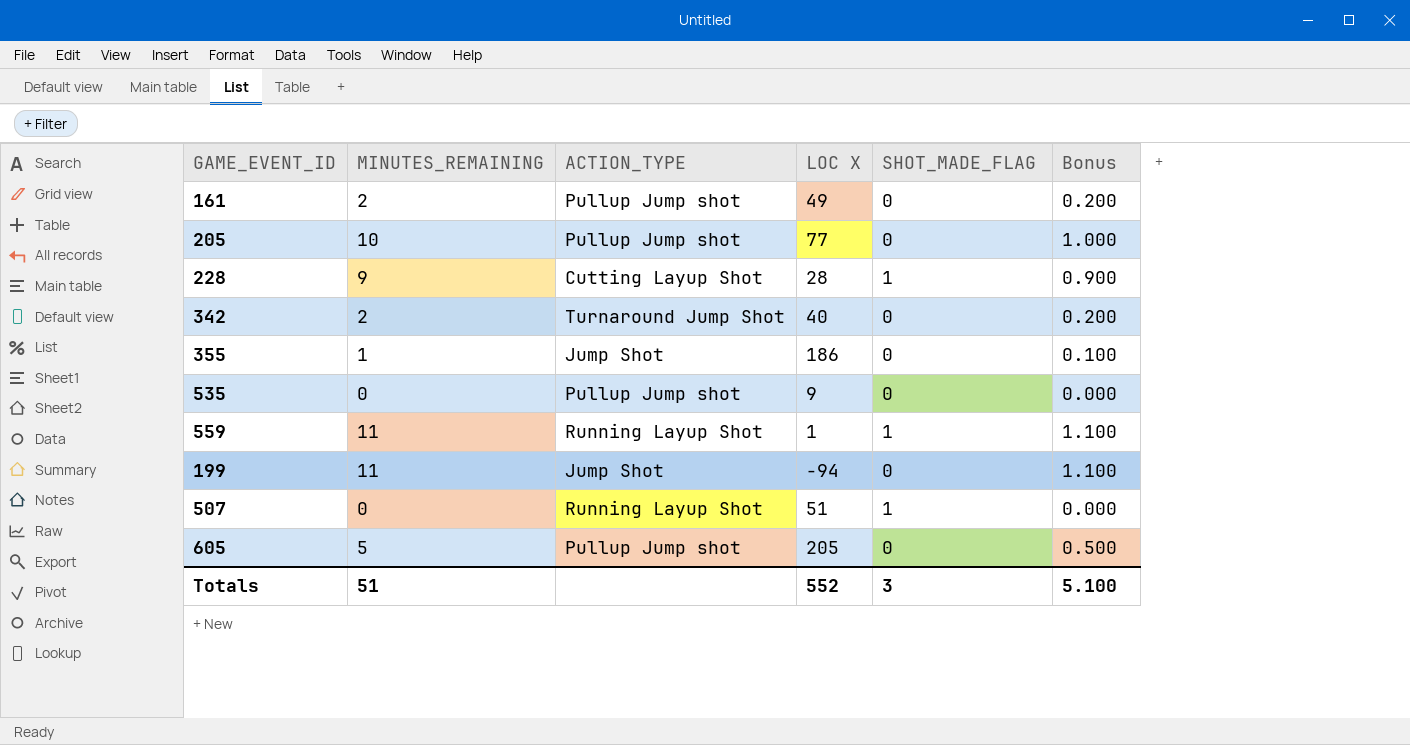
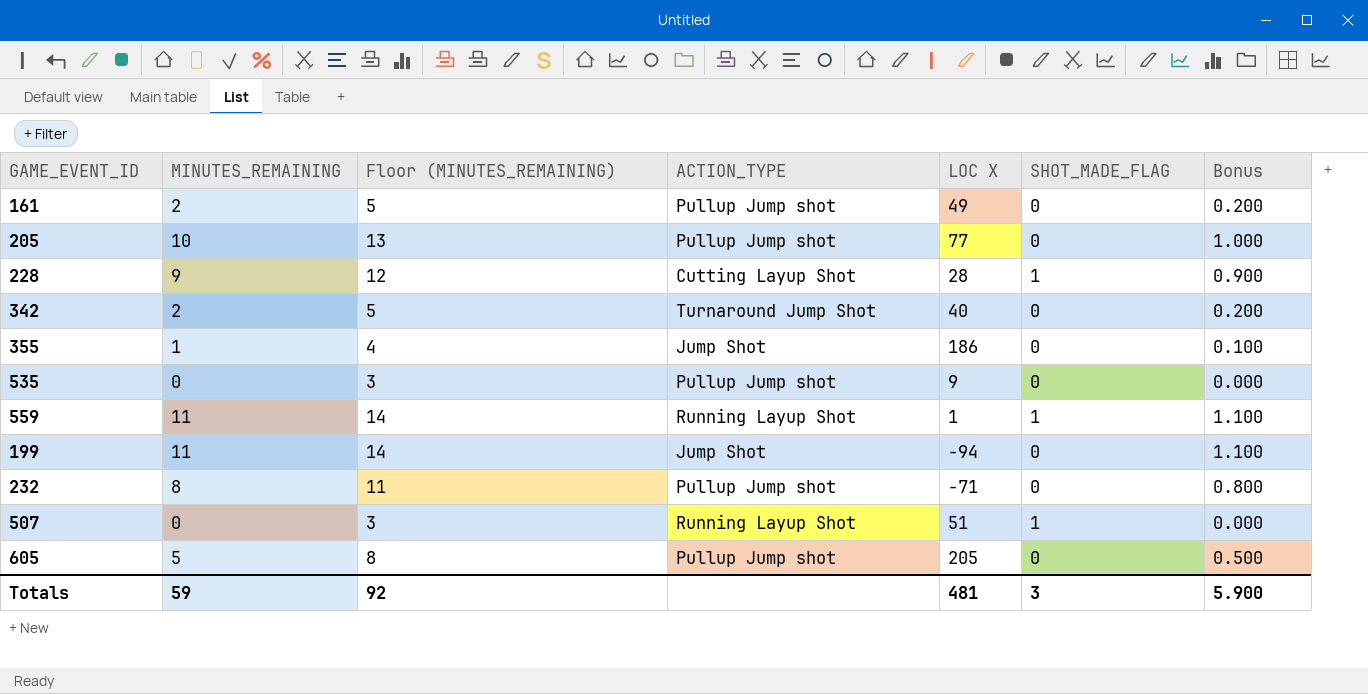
column Floor (MINUTES_REMAINING) | formula: none -> [MINUTES_REMAINING] + 3
row 232: none -> 8 | 11 | Pullup Jump shot | -71 | 0 | 0.800
Totals | MINUTES_REMAINING: 51 -> 59
Totals | LOC X: 552 -> 481
Totals | Bonus: 5.100 -> 5.900

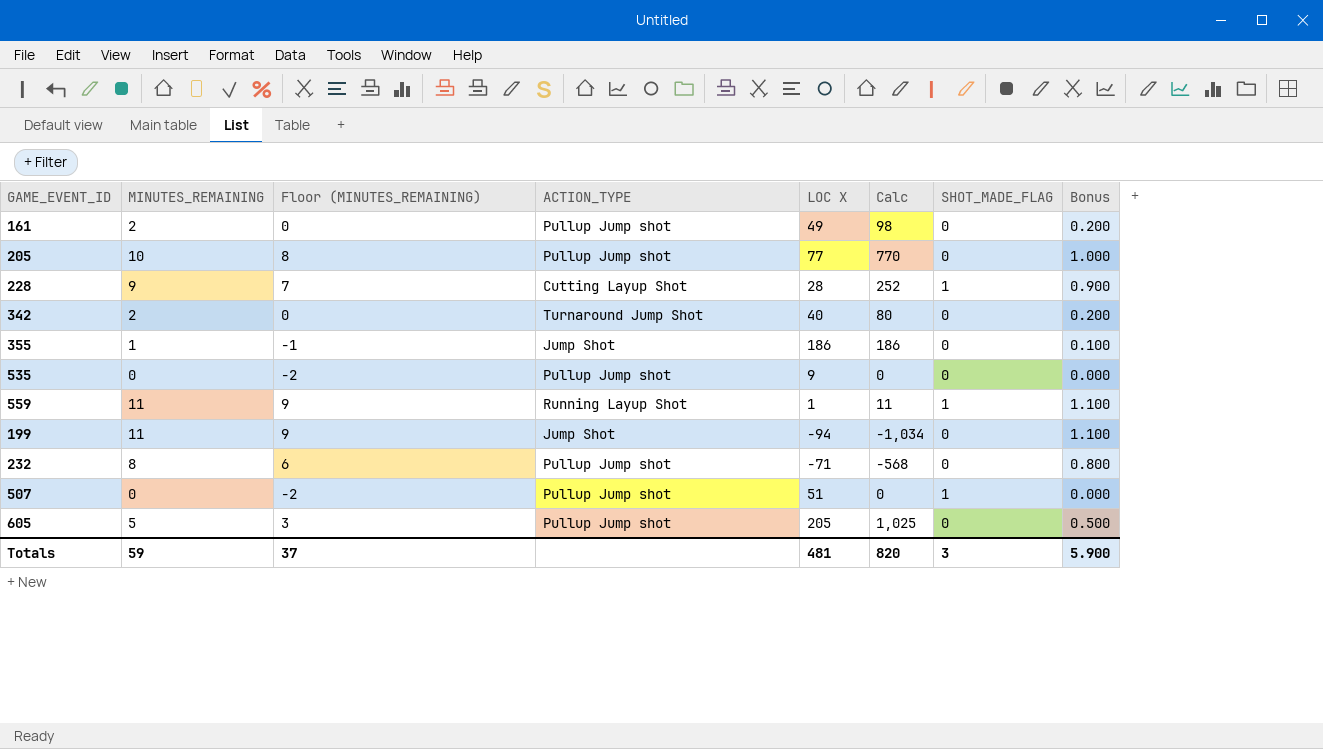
column Floor (MINUTES_REMAINING) | formula: [MINUTES_REMAINING] + 3 -> [MINUTES_REMAINING] - 2
column Calc | formula: none -> [MINUTES_REMAINING] * [LOC X]
507 | ACTION_TYPE: Running Layup Shot -> Pullup Jump shot
Totals | Floor (MINUTES_REMAINING): 92 -> 37

